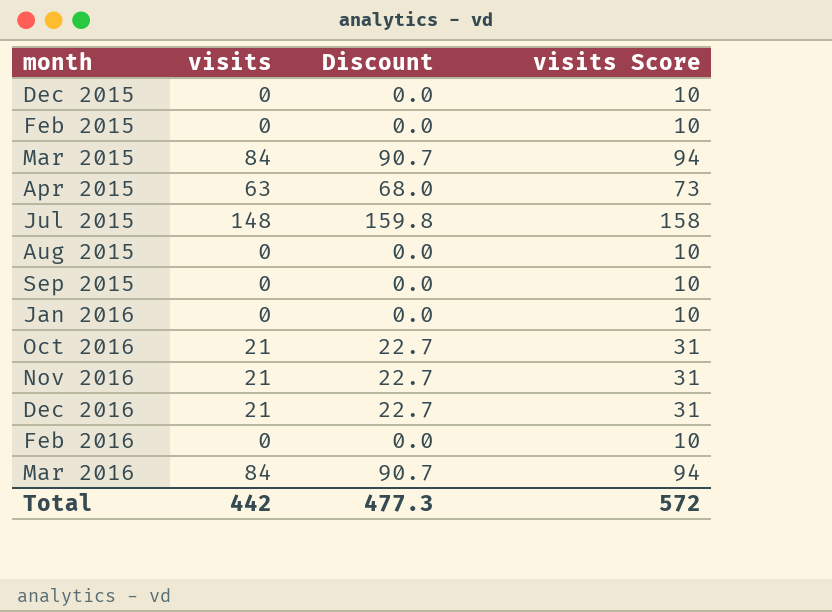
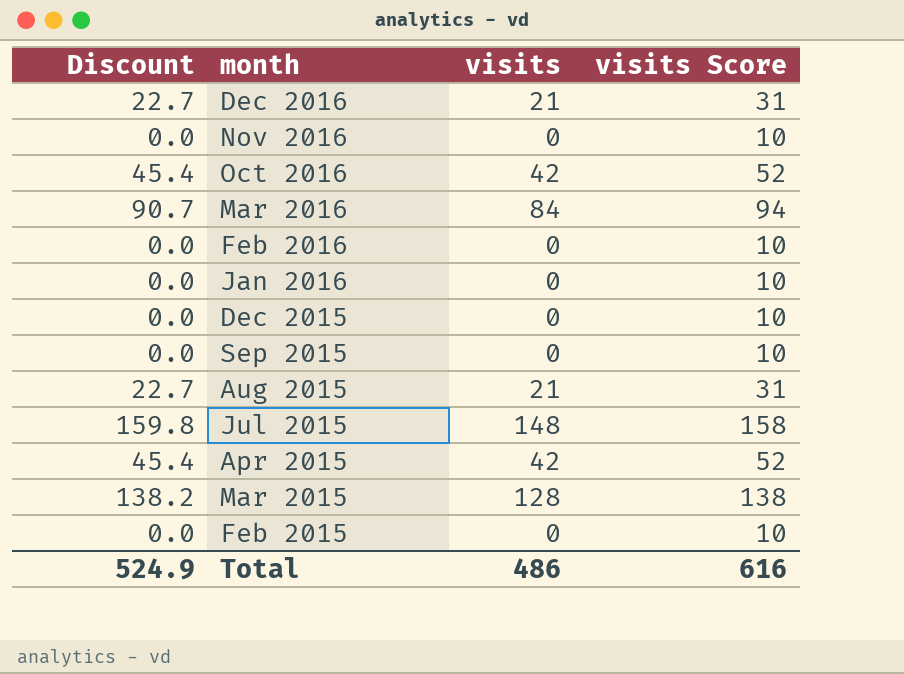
row order: none -> month descending
column Discount | position: 3 -> 1
Nov 2016 | Discount: 22.7 -> 0.0
Nov 2016 | visits: 21 -> 0
Nov 2016 | visits Score: 31 -> 10
Oct 2016 | Discount: 22.7 -> 45.4
Oct 2016 | visits: 21 -> 42
Oct 2016 | visits Score: 31 -> 52
Aug 2015 | Discount: 0.0 -> 22.7
Aug 2015 | visits: 0 -> 21
Aug 2015 | visits Score: 10 -> 31
Apr 2015 | Discount: 68.0 -> 45.4
Apr 2015 | visits: 63 -> 42
Apr 2015 | visits Score: 73 -> 52
Mar 2015 | Discount: 90.7 -> 138.2
Mar 2015 | visits: 84 -> 128
Mar 2015 | visits Score: 94 -> 138
Total | Discount: 477.3 -> 524.9
Total | visits: 442 -> 486
Total | visits Score: 572 -> 616

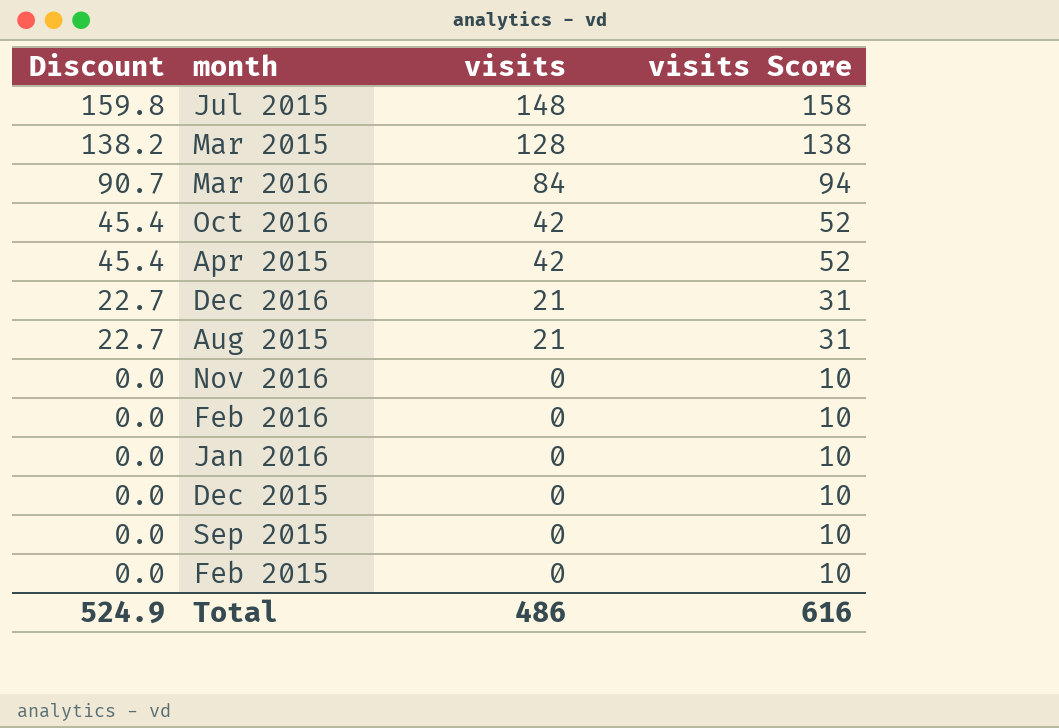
row order: month descending -> Discount descending

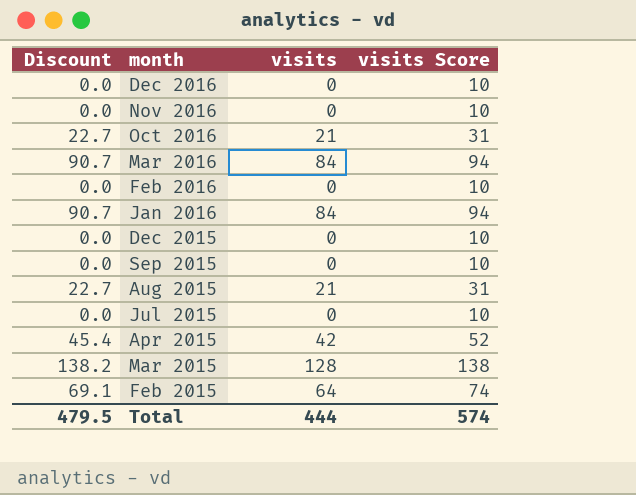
row order: Discount descending -> month descending
Dec 2016 | Discount: 22.7 -> 0.0
Dec 2016 | visits: 21 -> 0
Dec 2016 | visits Score: 31 -> 10
Oct 2016 | Discount: 45.4 -> 22.7
Oct 2016 | visits: 42 -> 21
Oct 2016 | visits Score: 52 -> 31
Jan 2016 | Discount: 0.0 -> 90.7
Jan 2016 | visits: 0 -> 84
Jan 2016 | visits Score: 10 -> 94
Jul 2015 | Discount: 159.8 -> 0.0
Jul 2015 | visits: 148 -> 0
Jul 2015 | visits Score: 158 -> 10
Feb 2015 | Discount: 0.0 -> 69.1
Feb 2015 | visits: 0 -> 64
Feb 2015 | visits Score: 10 -> 74
Total | Discount: 524.9 -> 479.5
Total | visits: 486 -> 444
Total | visits Score: 616 -> 574

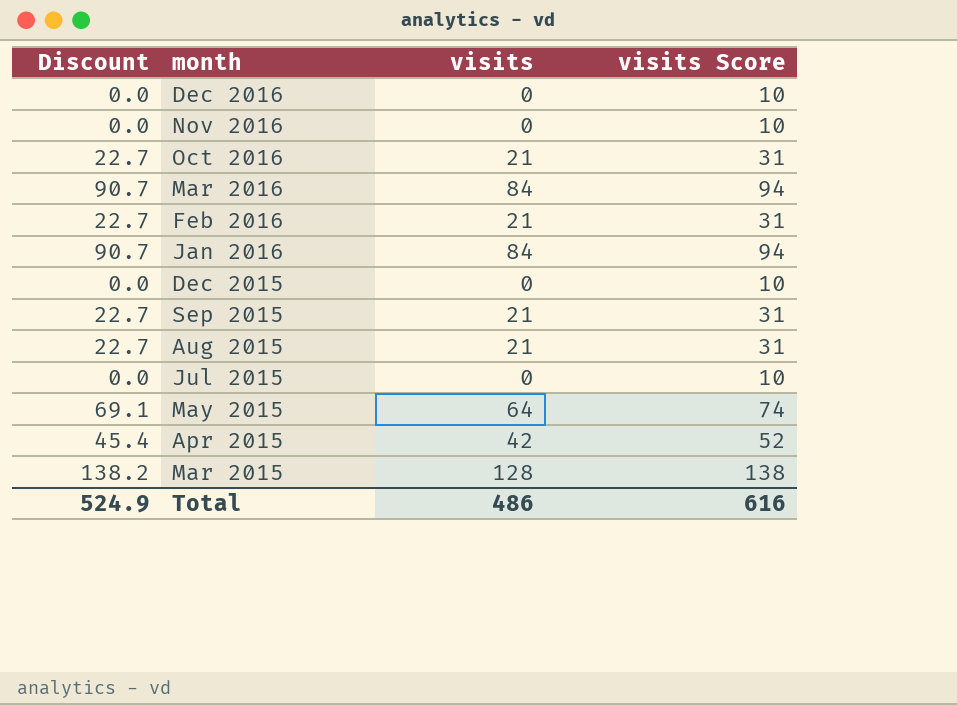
row Feb 2015: 69.1 | 64 | 74 -> none
Feb 2016 | Discount: 0.0 -> 22.7
Feb 2016 | visits: 0 -> 21
Feb 2016 | visits Score: 10 -> 31
Sep 2015 | Discount: 0.0 -> 22.7
Sep 2015 | visits: 0 -> 21
Sep 2015 | visits Score: 10 -> 31
row May 2015: none -> 69.1 | 64 | 74
Total | Discount: 479.5 -> 524.9
Total | visits: 444 -> 486
Total | visits Score: 574 -> 616

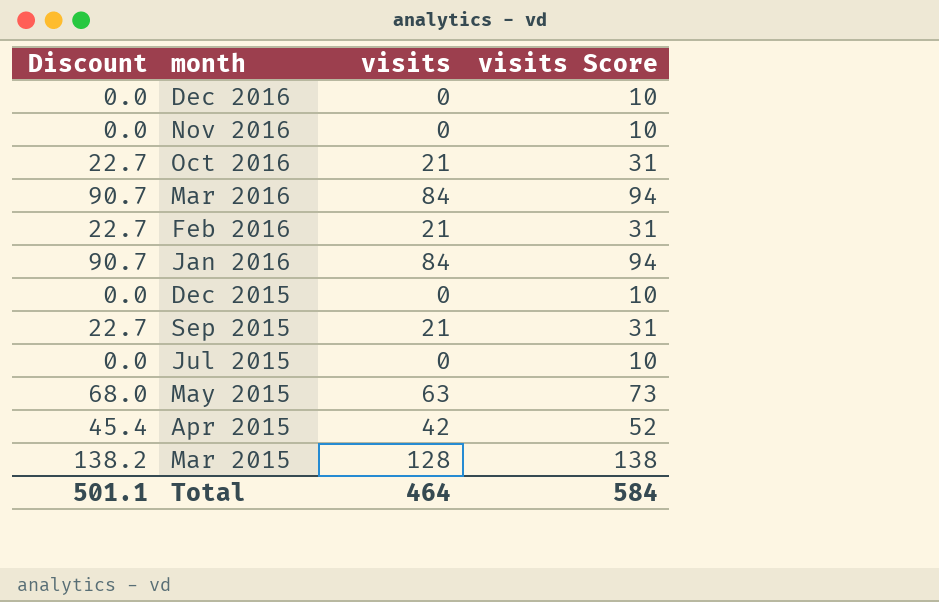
row Aug 2015: 22.7 | 21 | 31 -> none
May 2015 | Discount: 69.1 -> 68.0
May 2015 | visits: 64 -> 63
May 2015 | visits Score: 74 -> 73
Total | Discount: 524.9 -> 501.1
Total | visits: 486 -> 464
Total | visits Score: 616 -> 584

